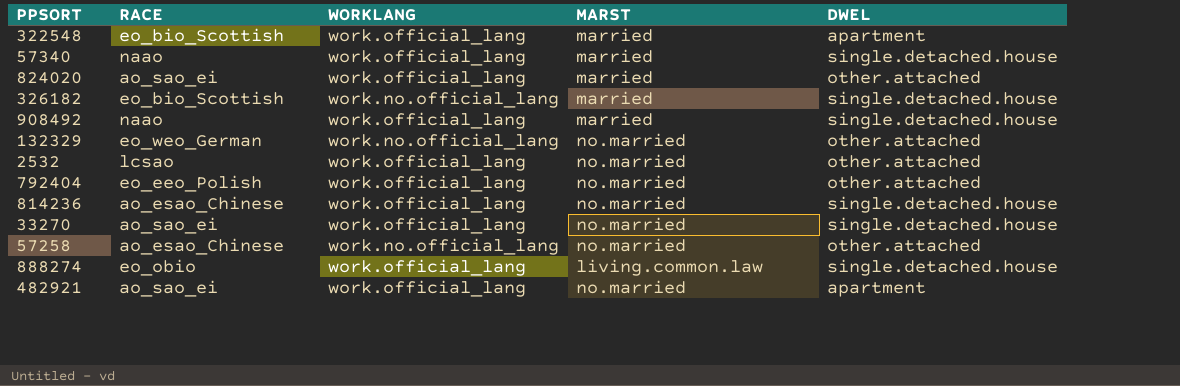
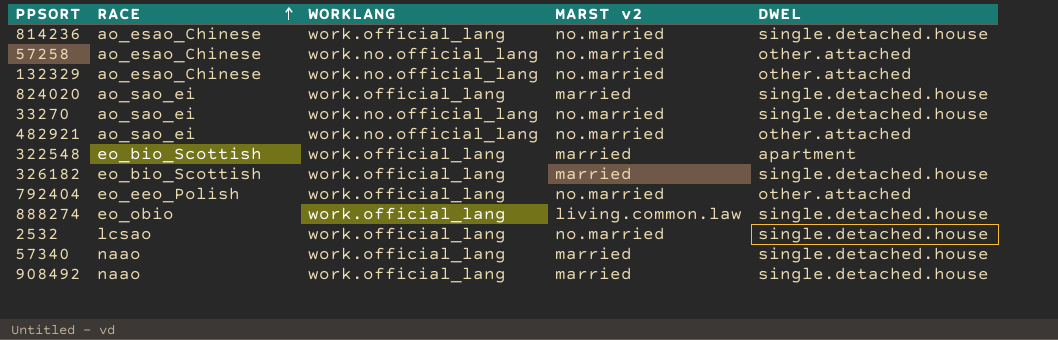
row order: none -> RACE ascending
column name: MARST -> MARST v2
132329 | RACE: eo_weo_German -> ao_esao_Chinese
824020 | DWEL: other.attached -> single.detached.house
33270 | WORKLANG: work.official_lang -> work.no.official_lang
482921 | WORKLANG: work.official_lang -> work.no.official_lang
482921 | DWEL: apartment -> other.attached
326182 | WORKLANG: work.no.official_lang -> work.official_lang
2532 | DWEL: other.attached -> single.detached.house

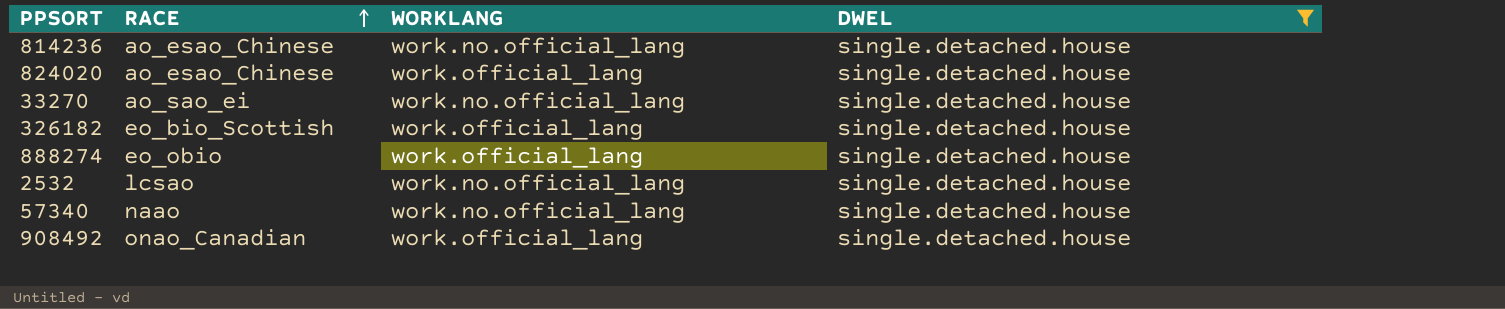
filter: none -> DWEL = single.detached.house
column MARST v2 | position: 4 -> none
814236 | WORKLANG: work.official_lang -> work.no.official_lang
824020 | RACE: ao_sao_ei -> ao_esao_Chinese
2532 | WORKLANG: work.official_lang -> work.no.official_lang
57340 | WORKLANG: work.official_lang -> work.no.official_lang
908492 | RACE: naao -> onao_Canadian

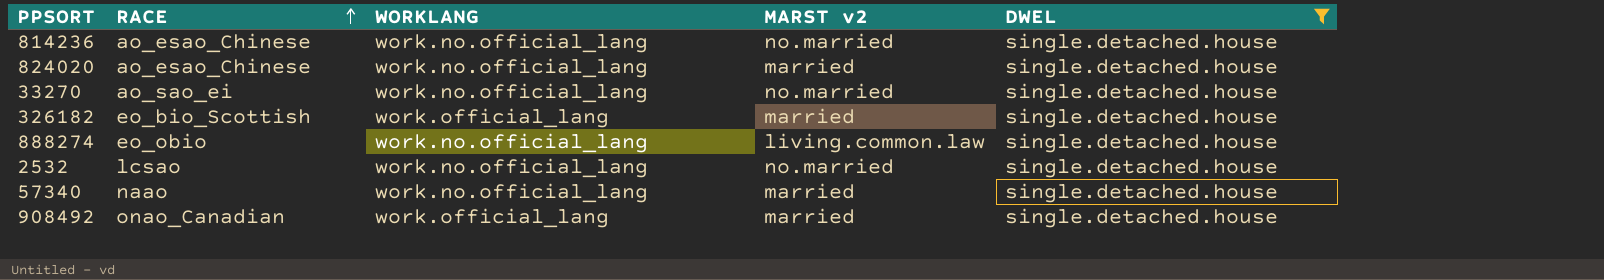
column MARST v2 | position: none -> 4
824020 | WORKLANG: work.official_lang -> work.no.official_lang
888274 | WORKLANG: work.official_lang -> work.no.official_lang

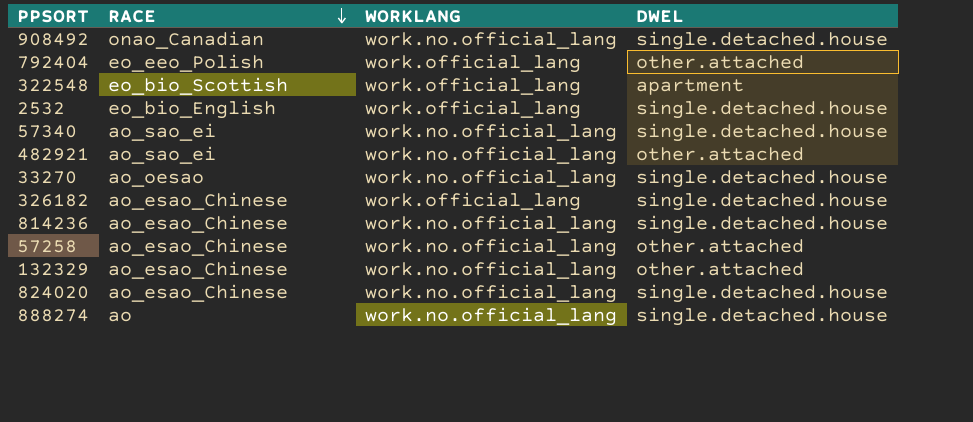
filter: DWEL = single.detached.house -> none
row order: RACE ascending -> RACE descending
column MARST v2 | position: 4 -> none
908492 | WORKLANG: work.official_lang -> work.no.official_lang
2532 | RACE: lcsao -> eo_bio_English
2532 | WORKLANG: work.no.official_lang -> work.official_lang
57340 | RACE: naao -> ao_sao_ei
33270 | RACE: ao_sao_ei -> ao_oesao
326182 | RACE: eo_bio_Scottish -> ao_esao_Chinese
888274 | RACE: eo_obio -> ao

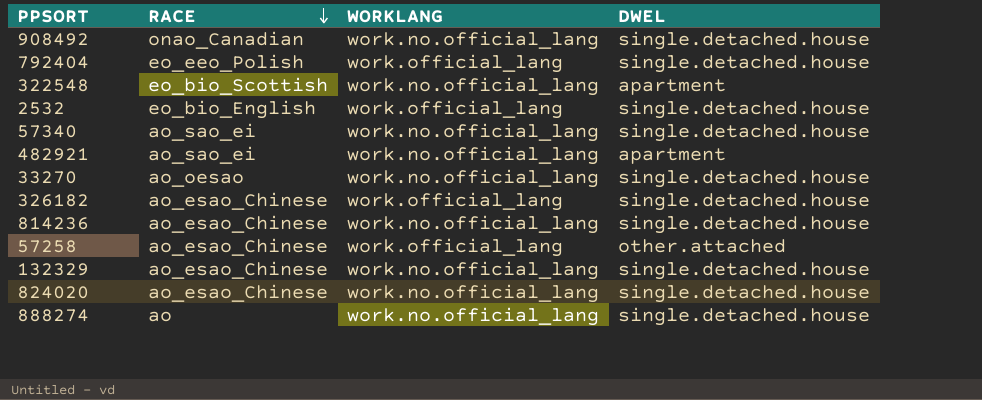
792404 | DWEL: other.attached -> single.detached.house
322548 | WORKLANG: work.official_lang -> work.no.official_lang
482921 | DWEL: other.attached -> apartment
57258 | WORKLANG: work.no.official_lang -> work.official_lang
132329 | DWEL: other.attached -> single.detached.house

